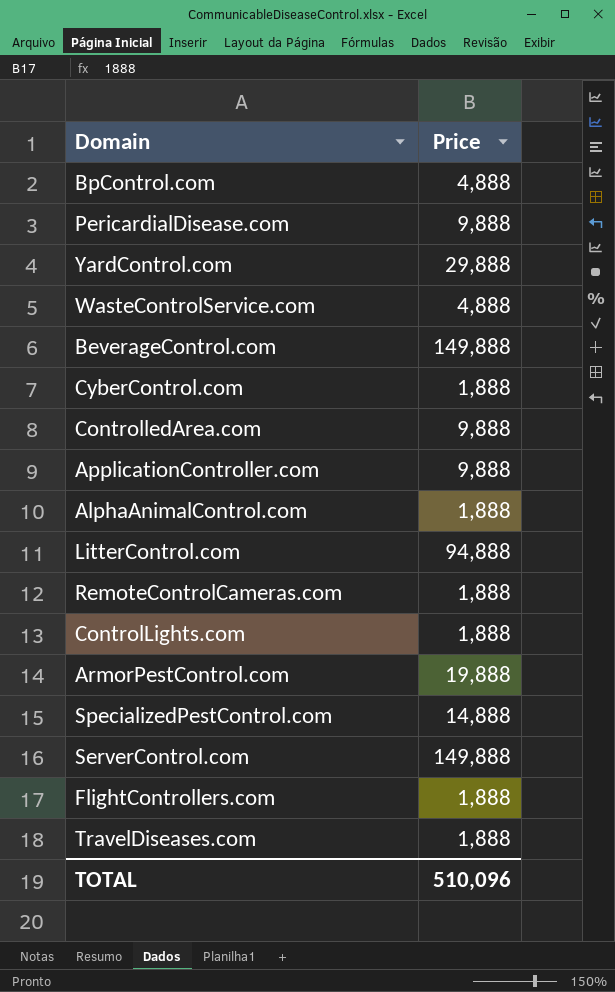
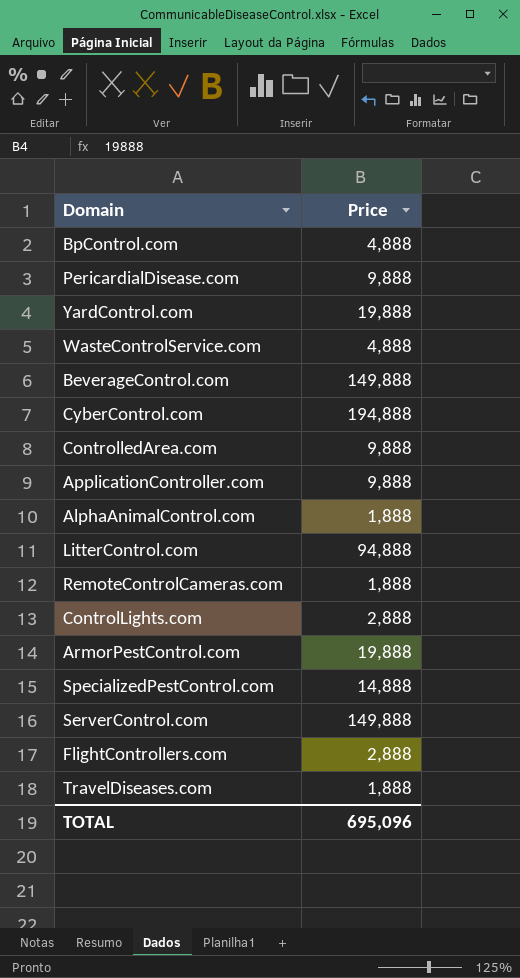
YardControl.com | Price: 29,888 -> 19,888
CyberControl.com | Price: 1,888 -> 194,888
ControlLights.com | Price: 1,888 -> 2,888
FlightControllers.com | Price: 1,888 -> 2,888
TOTAL | Price: 510,096 -> 695,096

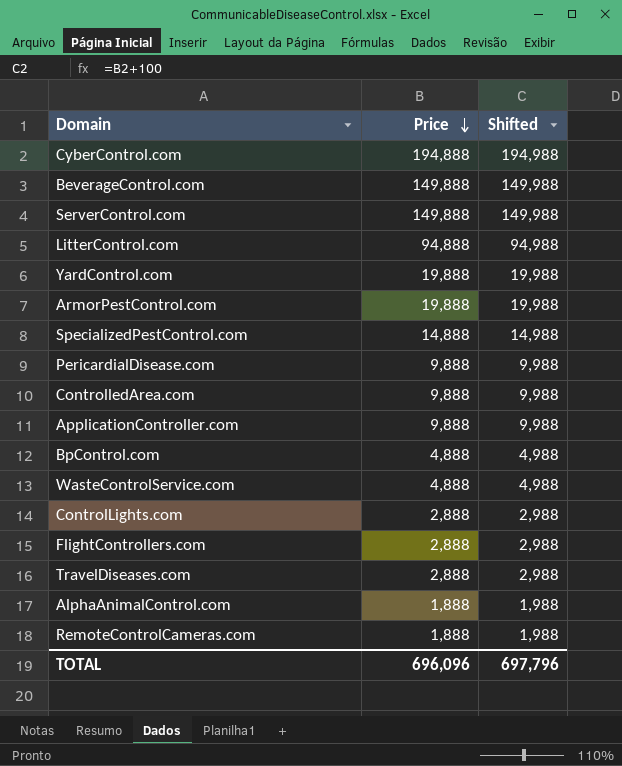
row order: none -> Price descending
column Shifted | formula: none -> [Price] + 100
TravelDiseases.com | Price: 1,888 -> 2,888
TOTAL | Price: 695,096 -> 696,096

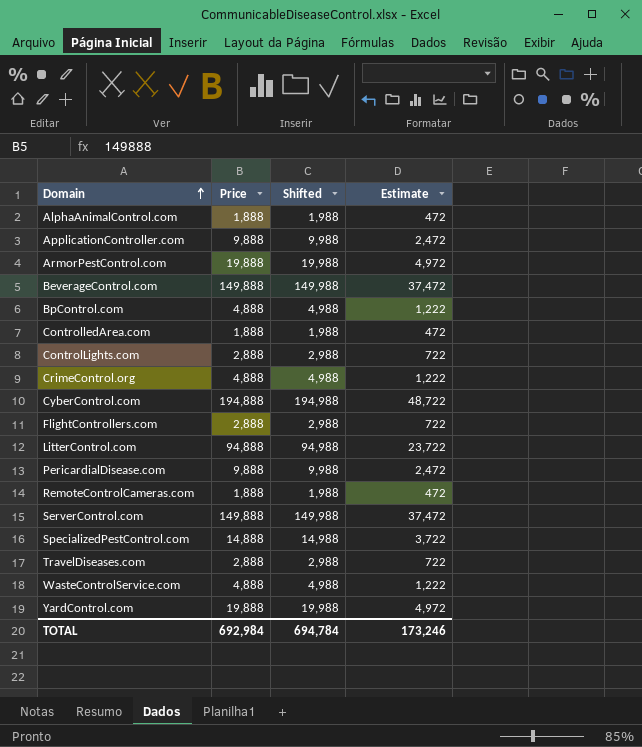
row order: Price descending -> Domain ascending
column Estimate | formula: none -> [Price] * 0.25
ControlledArea.com | Price: 9,888 -> 1,888
ControlledArea.com | Shifted: 9,988 -> 1,988
row CrimeControl.org: none -> 4,888 | 4,988 | 1,222
TOTAL | Price: 696,096 -> 692,984
TOTAL | Shifted: 697,796 -> 694,784

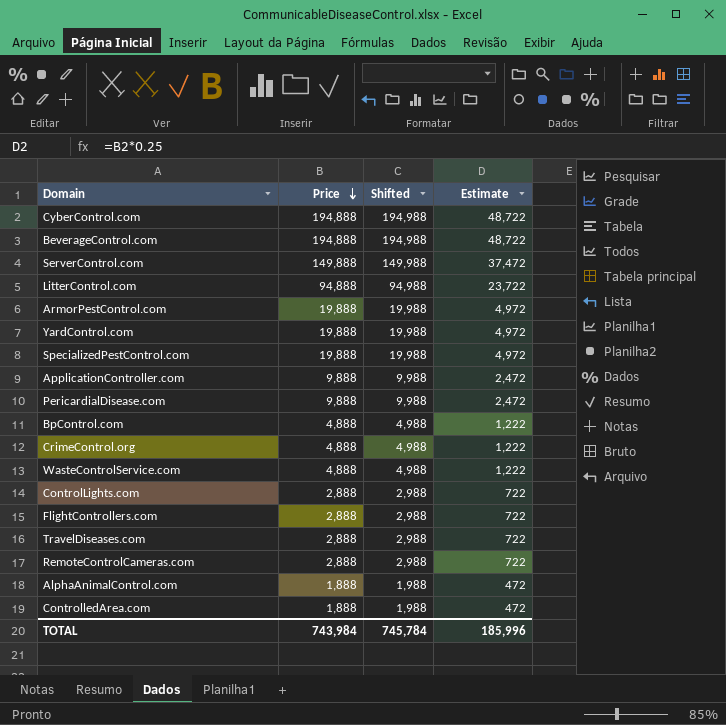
row order: Domain ascending -> Price descending
BeverageControl.com | Price: 149,888 -> 194,888
BeverageControl.com | Shifted: 149,988 -> 194,988
BeverageControl.com | Estimate: 37,472 -> 48,722
SpecializedPestControl.com | Price: 14,888 -> 19,888
SpecializedPestControl.com | Shifted: 14,988 -> 19,988
SpecializedPestControl.com | Estimate: 3,722 -> 4,972
RemoteControlCameras.com | Price: 1,888 -> 2,888
RemoteControlCameras.com | Shifted: 1,988 -> 2,988
RemoteControlCameras.com | Estimate: 472 -> 722
TOTAL | Price: 692,984 -> 743,984
TOTAL | Shifted: 694,784 -> 745,784
TOTAL | Estimate: 173,246 -> 185,996

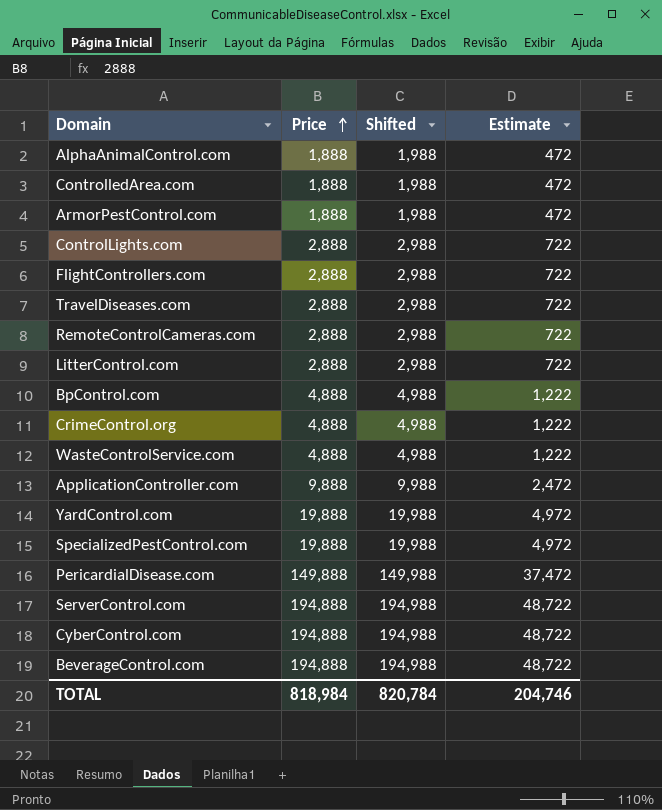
row order: Price descending -> Price ascending
ArmorPestControl.com | Price: 19,888 -> 1,888
ArmorPestControl.com | Shifted: 19,988 -> 1,988
ArmorPestControl.com | Estimate: 4,972 -> 472
LitterControl.com | Price: 94,888 -> 2,888
LitterControl.com | Shifted: 94,988 -> 2,988
LitterControl.com | Estimate: 23,722 -> 722
PericardialDisease.com | Price: 9,888 -> 149,888
PericardialDisease.com | Shifted: 9,988 -> 149,988
PericardialDisease.com | Estimate: 2,472 -> 37,472
ServerControl.com | Price: 149,888 -> 194,888
ServerControl.com | Shifted: 149,988 -> 194,988
ServerControl.com | Estimate: 37,472 -> 48,722
TOTAL | Price: 743,984 -> 818,984
TOTAL | Shifted: 745,784 -> 820,784
TOTAL | Estimate: 185,996 -> 204,746

